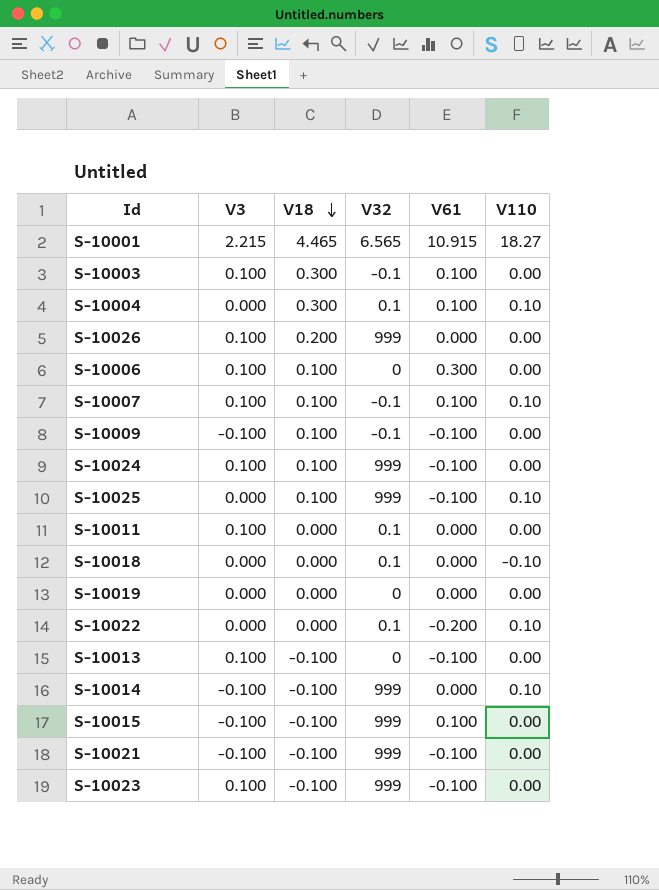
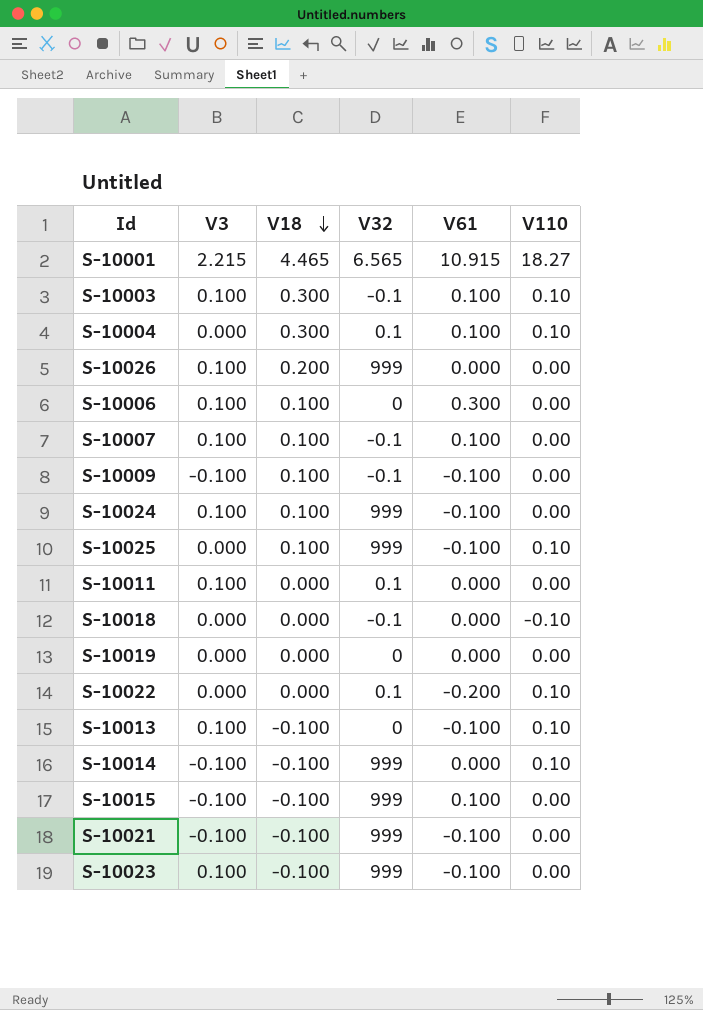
S-10003 | V110: 0.00 -> 0.10
S-10007 | V110: 0.10 -> 0.00
S-10018 | V32: 0.1 -> -0.1
S-10013 | V110: 0.00 -> 0.10

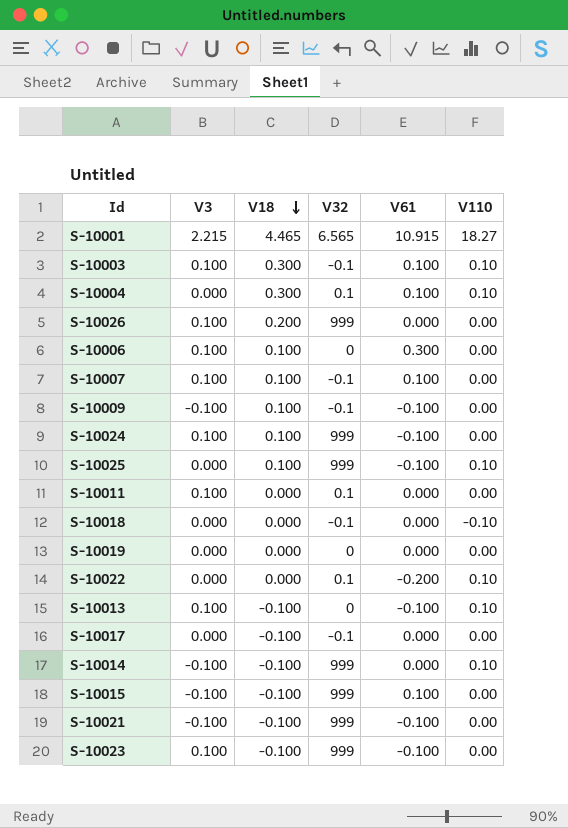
row S-10017: none -> 0.000 | -0.100 | -0.1 | 0.000 | 0.00

